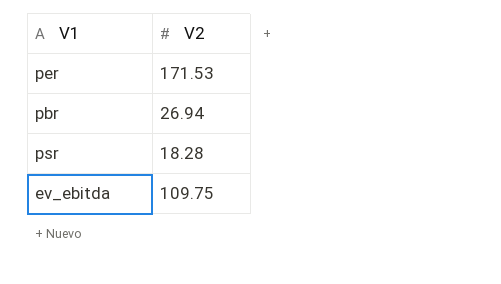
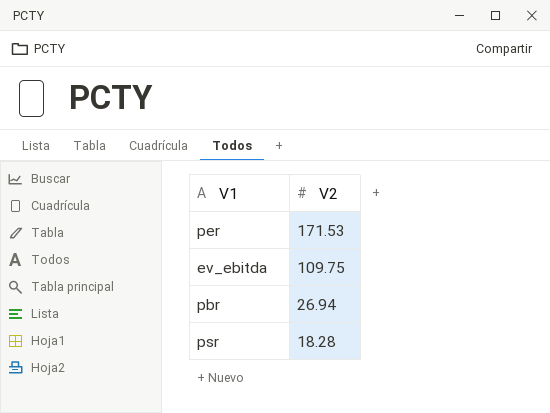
row order: none -> V2 descending

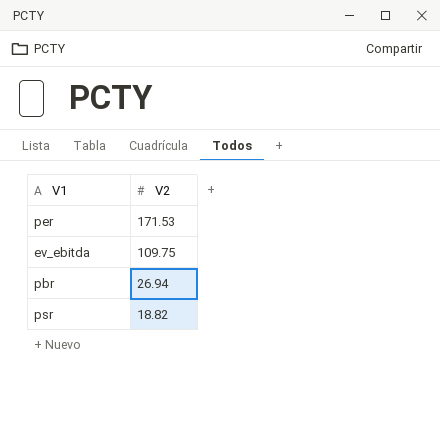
psr | V2: 18.28 -> 18.82

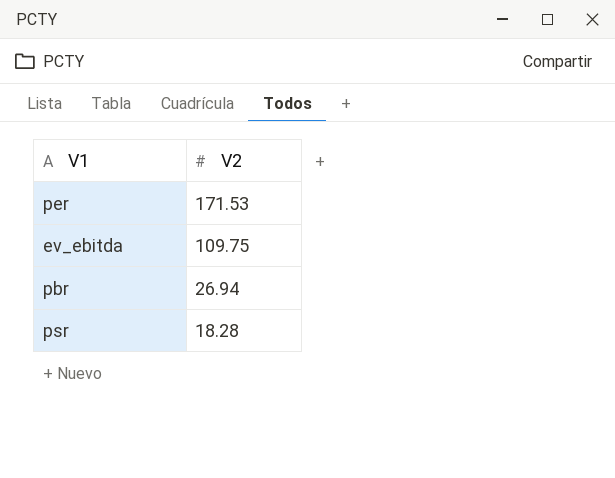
psr | V2: 18.82 -> 18.28

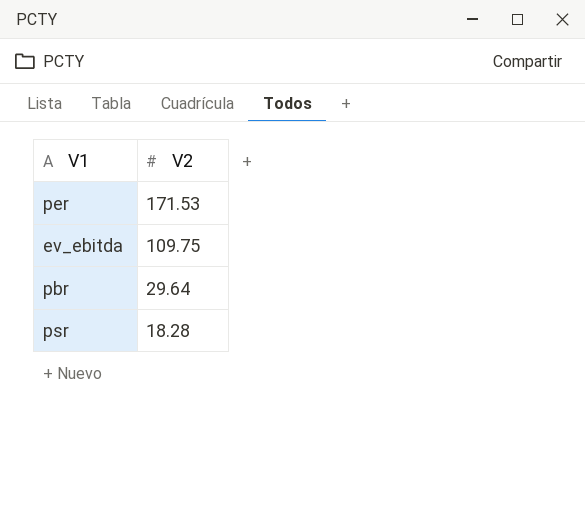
pbr | V2: 26.94 -> 29.64

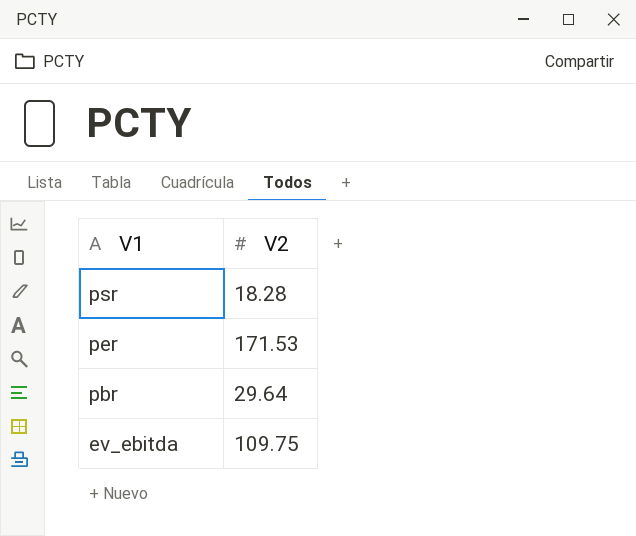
row order: V2 descending -> V1 descending

